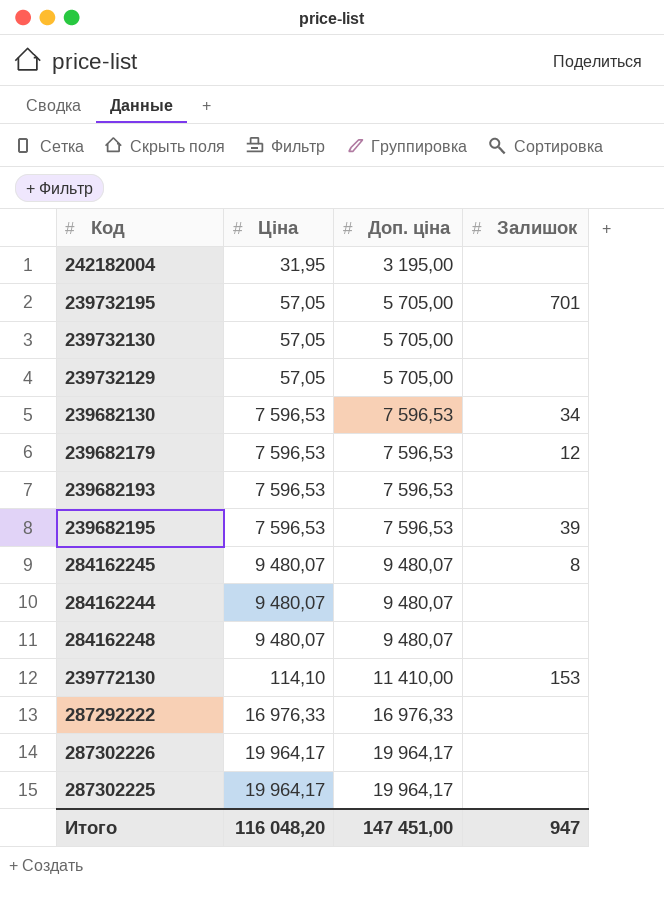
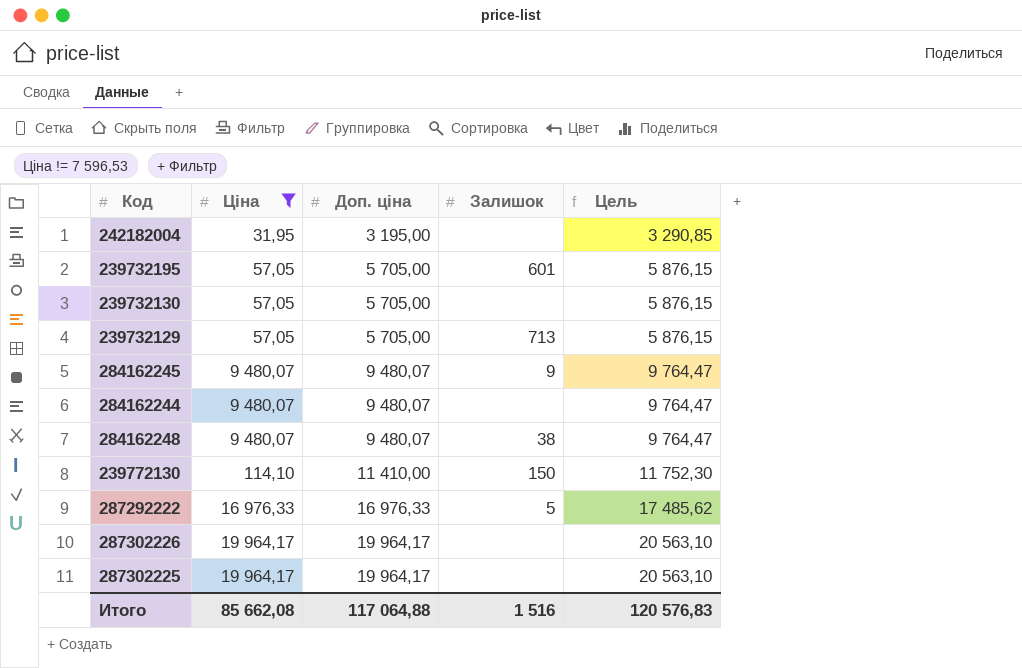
filter: none -> Ціна != 7 596,53
column Цель | formula: none -> [Доп. ціна] * 1,03
239732195 | Залишок: 701 -> 601
239732129 | Залишок: none -> 713
284162245 | Залишок: 8 -> 9
284162248 | Залишок: none -> 38
239772130 | Залишок: 153 -> 150
287292222 | Залишок: none -> 5
Итого | Ціна: 116 048,20 -> 85 662,08
Итого | Доп. ціна: 147 451,00 -> 117 064,88
Итого | Залишок: 947 -> 1 516

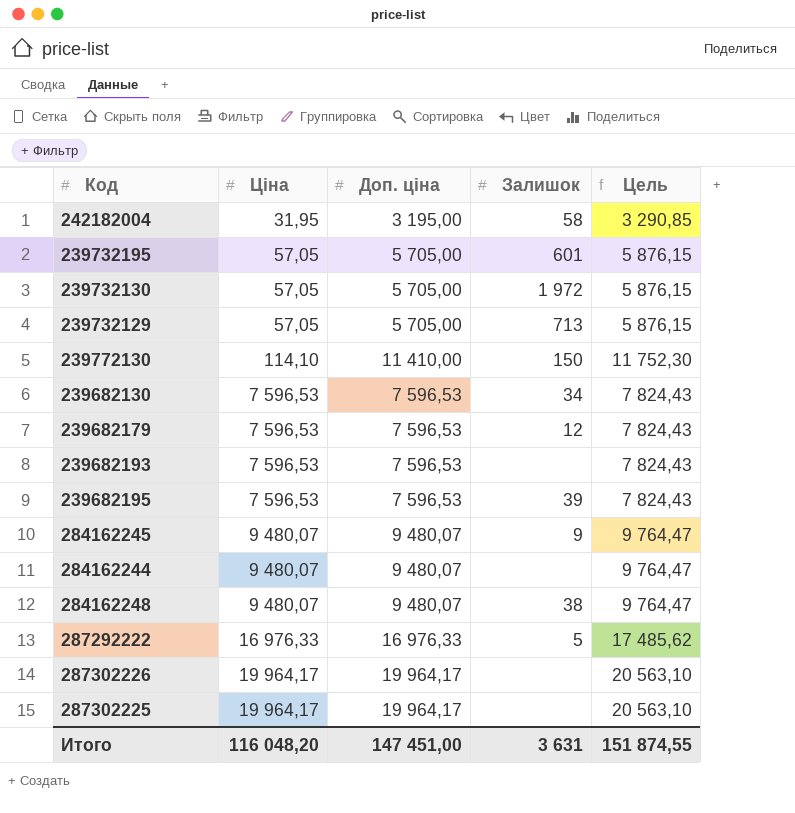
filter: Ціна != 7 596,53 -> none
row order: Доп. ціна ascending -> Ціна ascending
242182004 | Залишок: none -> 58
239732130 | Залишок: none -> 1 972
Итого | Ціна: 85 662,08 -> 116 048,20
Итого | Доп. ціна: 117 064,88 -> 147 451,00
Итого | Залишок: 1 516 -> 3 631
Итого | Цель: 120 576,83 -> 151 874,55

